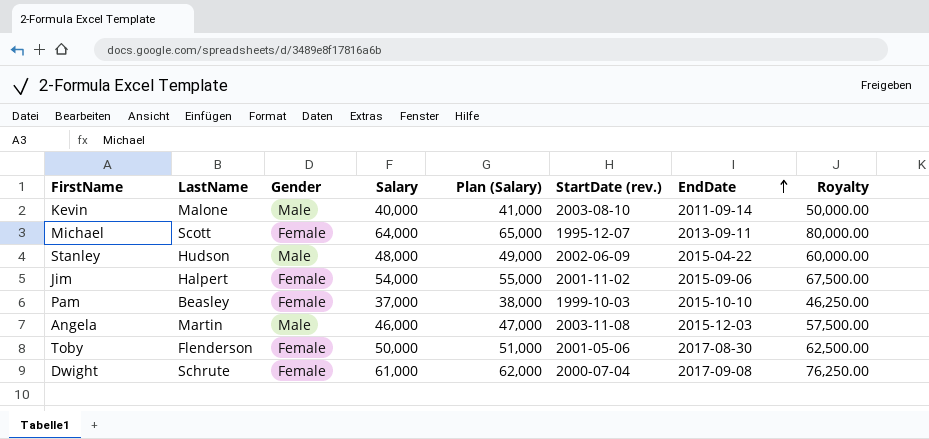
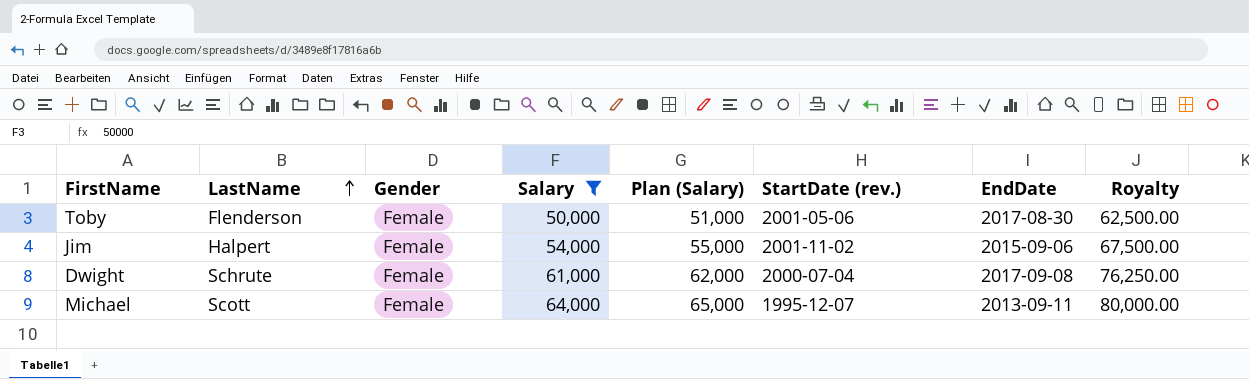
filter: none -> Salary >= 50,000
row order: EndDate ascending -> LastName ascending

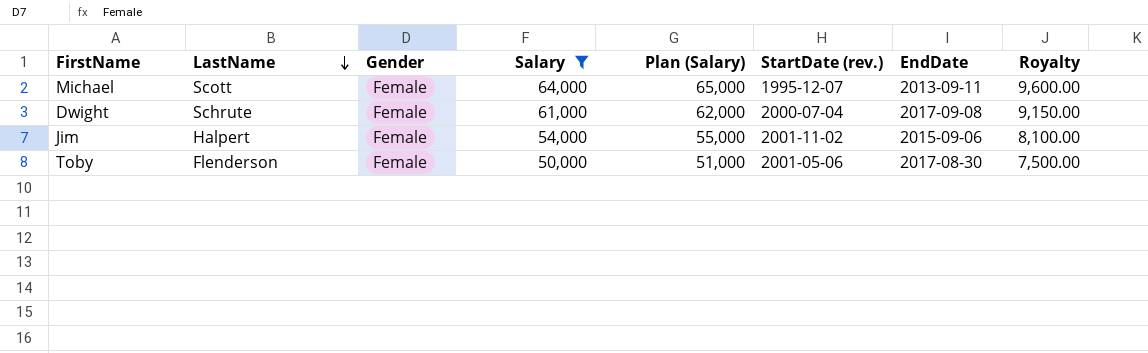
row order: LastName ascending -> LastName descending
column Royalty | formula: [Salary] * 1.25 -> [Salary] * 0.15

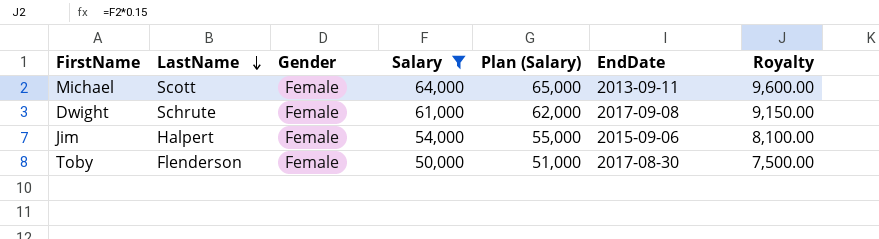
column StartDate (rev.) | position: 6 -> none

